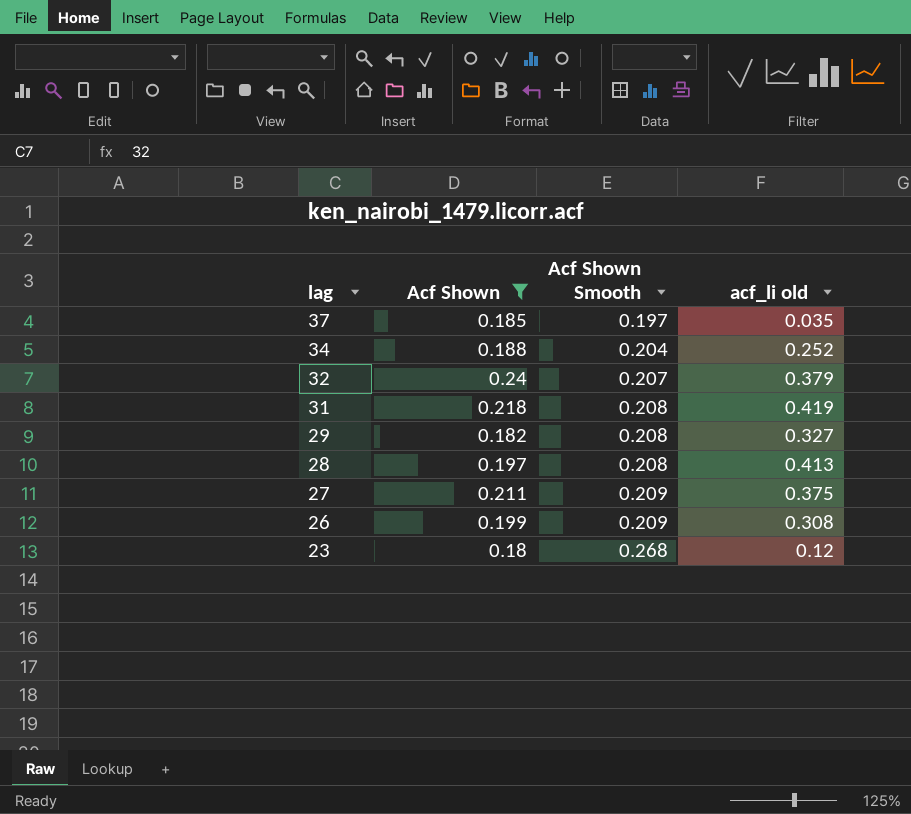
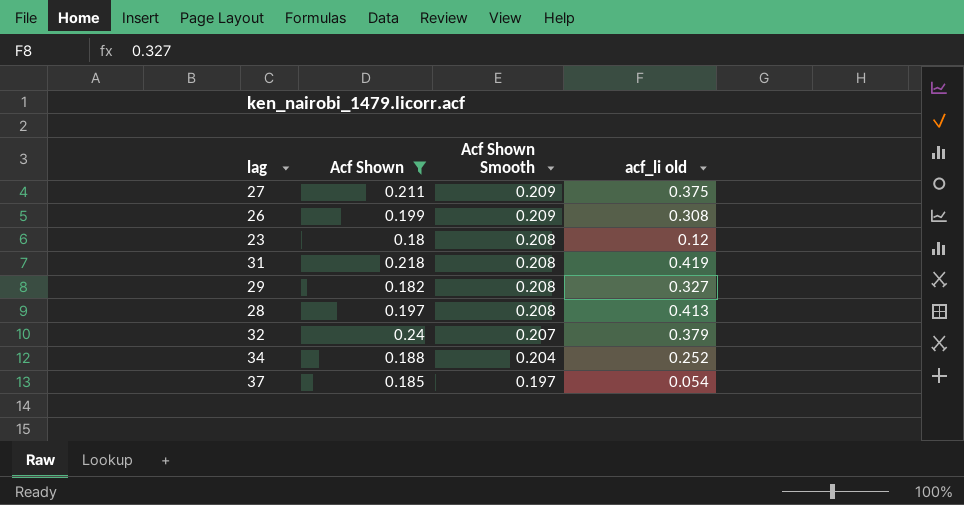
row order: lag descending -> Acf Shown Smooth descending
23 | Acf Shown Smooth: 0.268 -> 0.208
37 | acf_li old: 0.035 -> 0.054

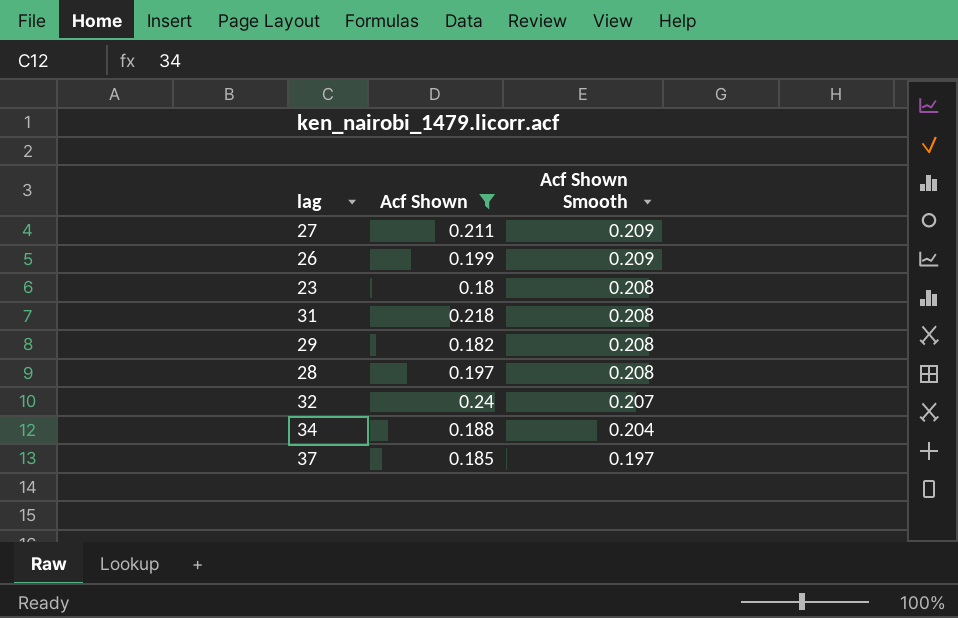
column acf_li old | position: 4 -> none

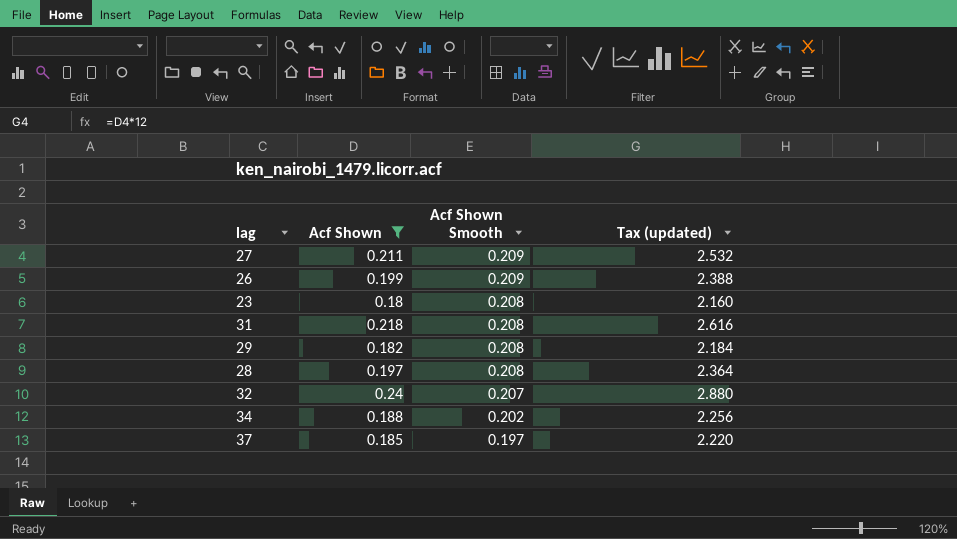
column Tax (updated) | formula: none -> [Acf Shown] * 12
34 | Acf Shown Smooth: 0.204 -> 0.202

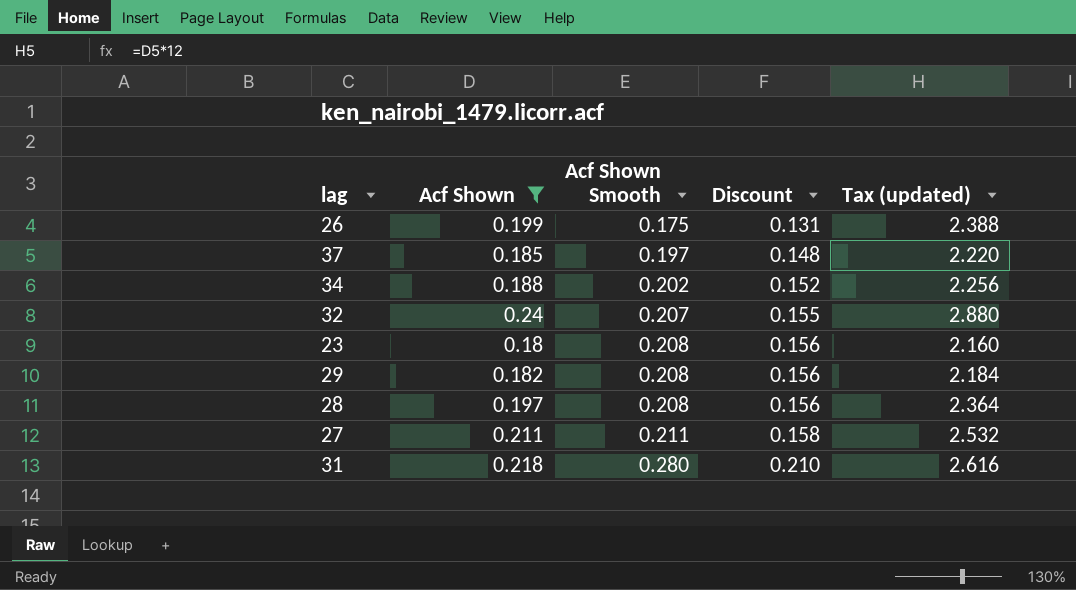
row order: Acf Shown Smooth descending -> Acf Shown Smooth ascending
column Discount | formula: none -> [Acf Shown Smooth] * 0.75
26 | Acf Shown Smooth: 0.209 -> 0.175
27 | Acf Shown Smooth: 0.209 -> 0.211
31 | Acf Shown Smooth: 0.208 -> 0.280

